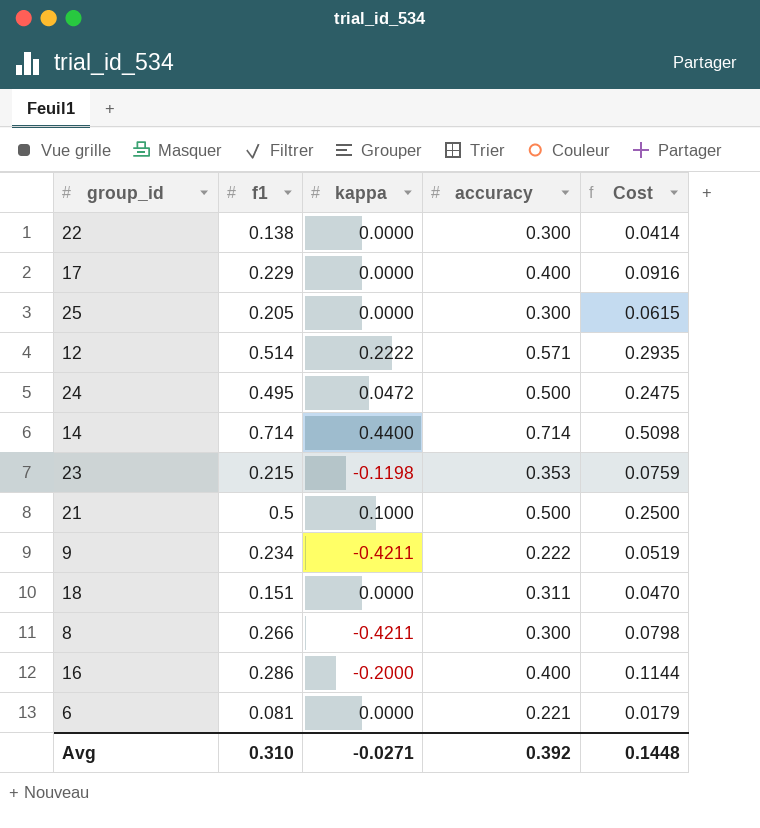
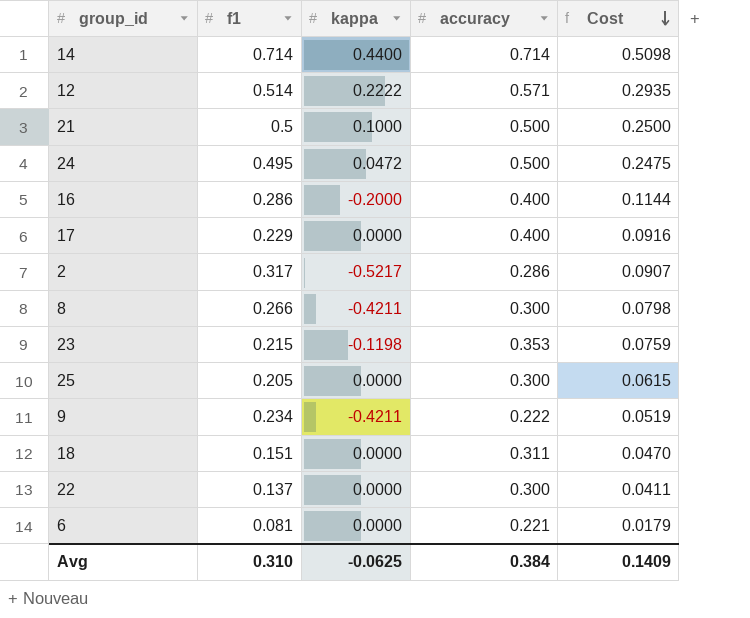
row order: none -> Cost descending
row 2: none -> 0.317 | -0.5217 | 0.286 | 0.0907
22 | f1: 0.138 -> 0.137
22 | Cost: 0.0414 -> 0.0411
Avg | kappa: -0.0271 -> -0.0625
Avg | accuracy: 0.392 -> 0.384
Avg | Cost: 0.1448 -> 0.1409

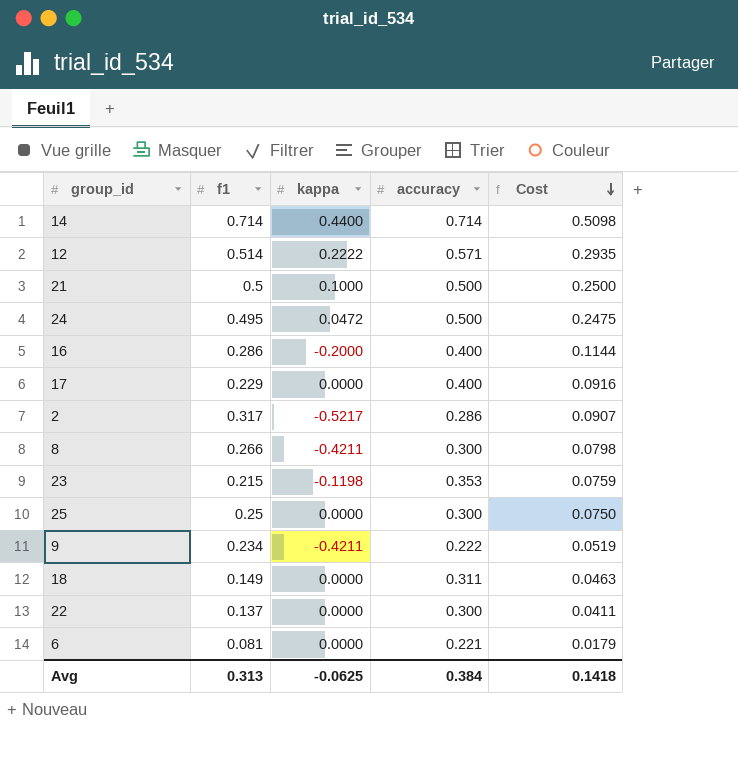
25 | f1: 0.205 -> 0.25
25 | Cost: 0.0615 -> 0.0750
18 | f1: 0.151 -> 0.149
18 | Cost: 0.0470 -> 0.0463
Avg | f1: 0.310 -> 0.313
Avg | Cost: 0.1409 -> 0.1418

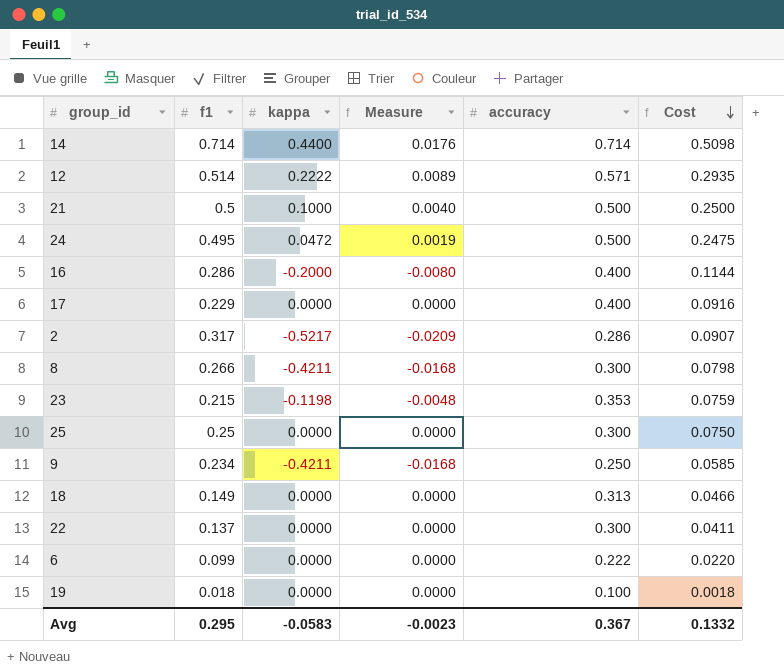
column Measure | formula: none -> [kappa] * 0.04
9 | accuracy: 0.222 -> 0.250
9 | Cost: 0.0519 -> 0.0585
18 | accuracy: 0.311 -> 0.313
18 | Cost: 0.0463 -> 0.0466
6 | f1: 0.081 -> 0.099
6 | accuracy: 0.221 -> 0.222
6 | Cost: 0.0179 -> 0.0220
row 19: none -> 0.018 | 0.0000 | 0.0000 | 0.100 | 0.0018
Avg | f1: 0.313 -> 0.295
Avg | kappa: -0.0625 -> -0.0583
Avg | accuracy: 0.384 -> 0.367
Avg | Cost: 0.1418 -> 0.1332

